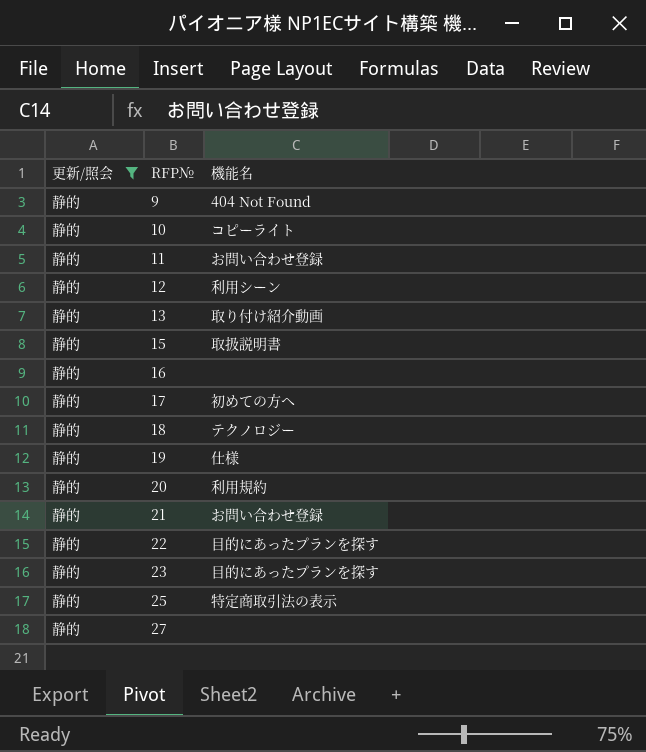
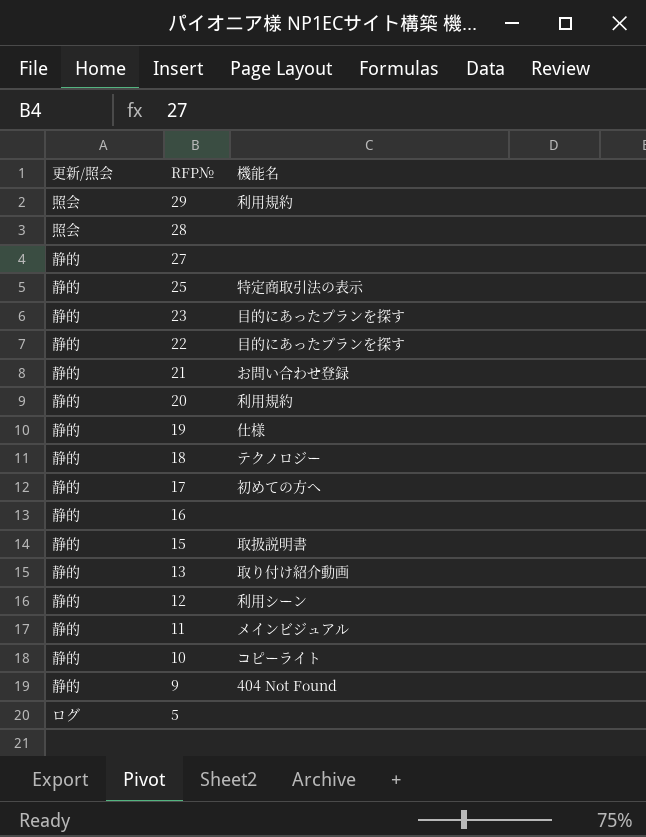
filter: 更新/照会 = 静的 -> none
row order: RFP№ ascending -> RFP№ descending
11 | 機能名: お問い合わせ登録 -> メインビジュアル

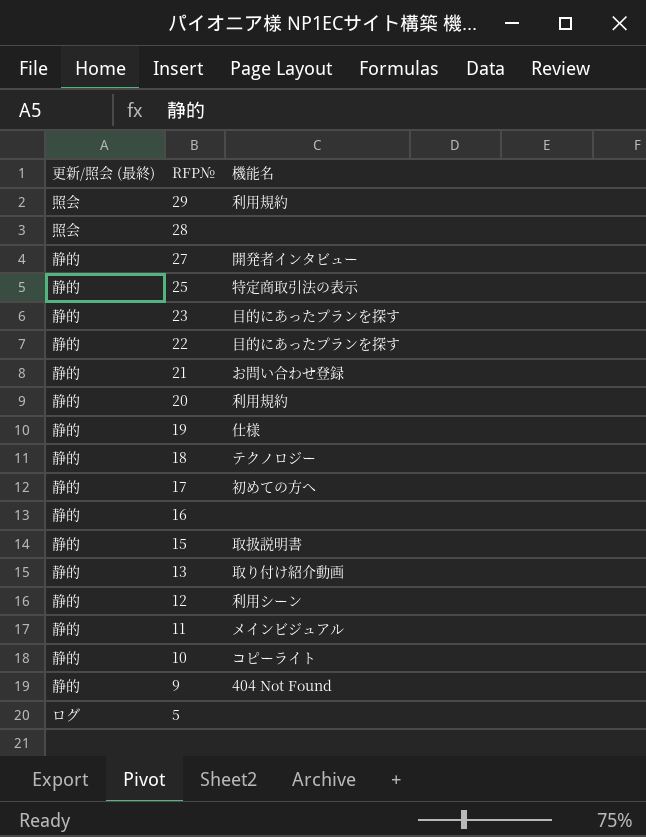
column name: 更新/照会 -> 更新/照会 (最終)
27 | 機能名: none -> 開発者インタビュー

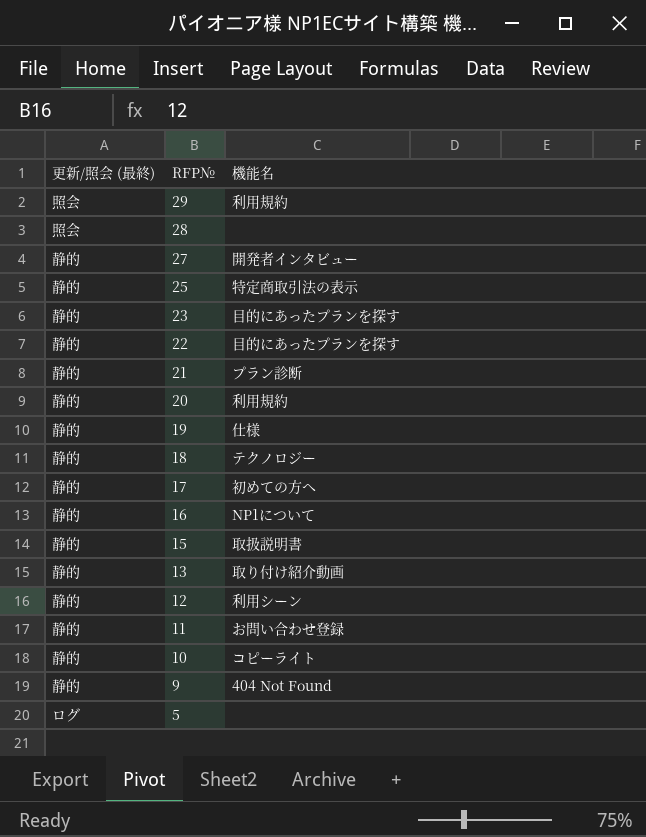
21 | 機能名: お問い合わせ登録 -> プラン診断
16 | 機能名: none -> NP1について
11 | 機能名: メインビジュアル -> お問い合わせ登録

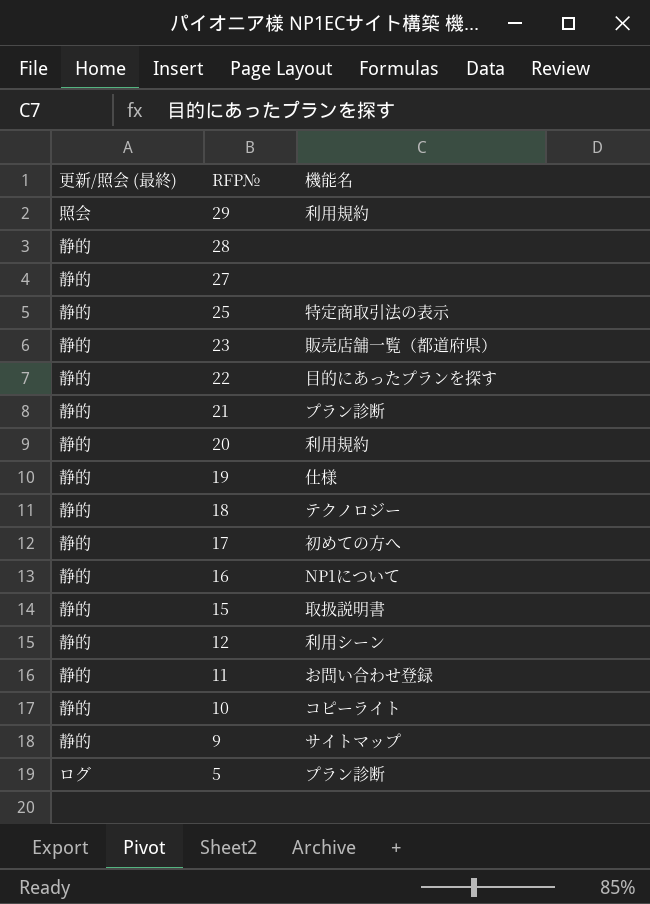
row 13: 静的 | 取り付け紹介動画 -> none
28 | 更新/照会 (最終): 照会 -> 静的
27 | 機能名: 開発者インタビュー -> none
23 | 機能名: 目的にあったプランを探す -> 販売店舗一覧（都道府県）
9 | 機能名: 404 Not Found -> サイトマップ
5 | 機能名: none -> プラン診断

